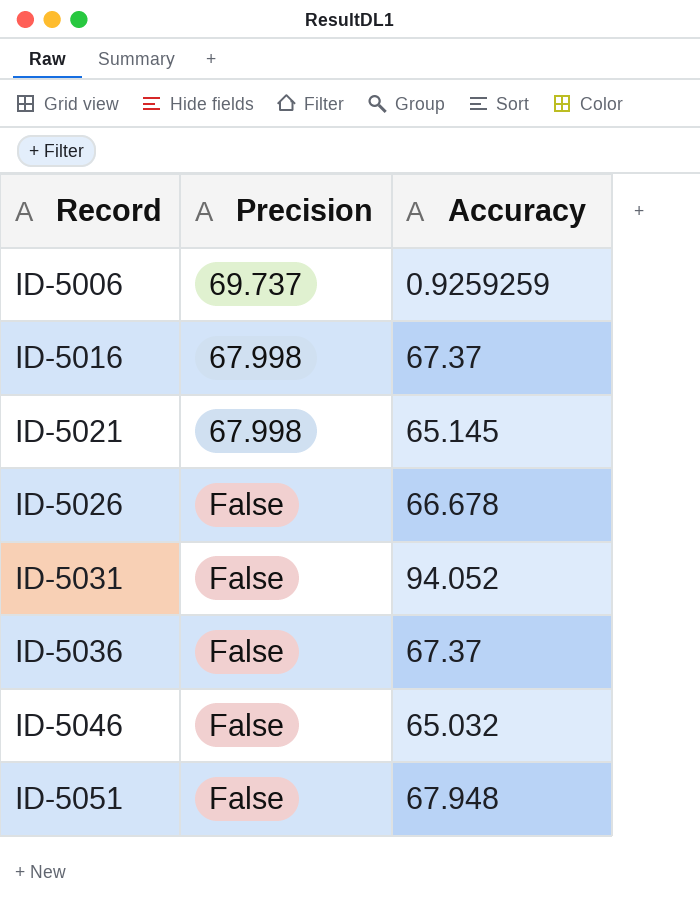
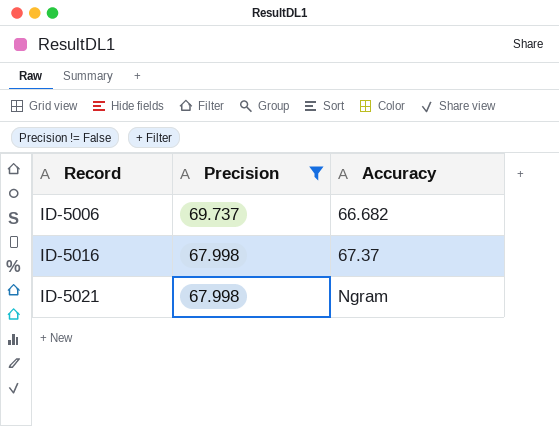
filter: none -> Precision != False
ID-5006 | Accuracy: 0.9259259 -> 66.682
ID-5021 | Accuracy: 65.145 -> Ngram

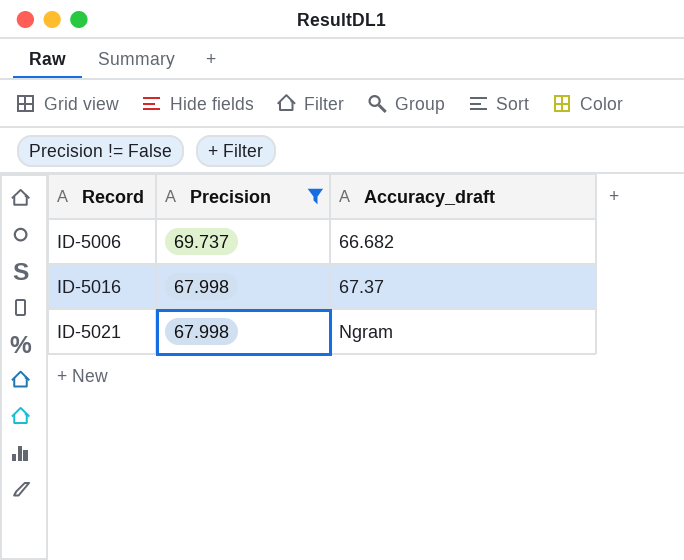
column name: Accuracy -> Accuracy_draft

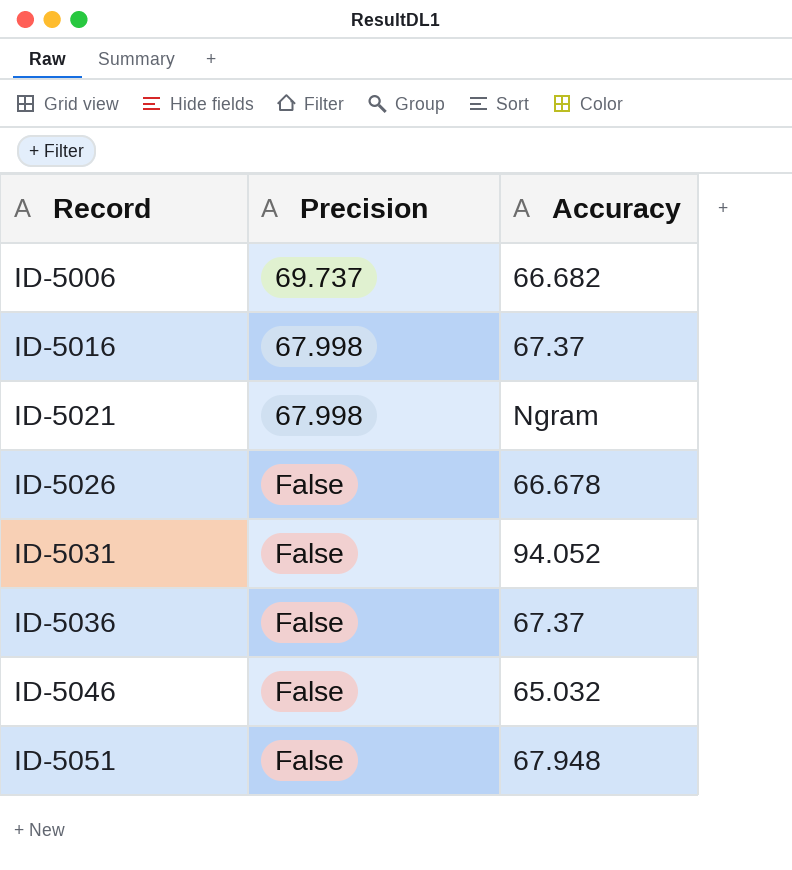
filter: Precision != False -> none
column name: Accuracy_draft -> Accuracy

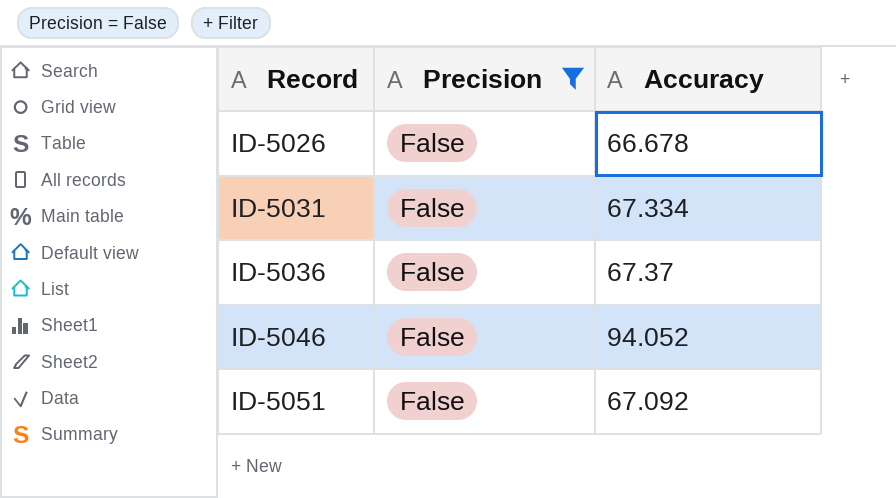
filter: none -> Precision = False
ID-5031 | Accuracy: 94.052 -> 67.334
ID-5046 | Accuracy: 65.032 -> 94.052
ID-5051 | Accuracy: 67.948 -> 67.092

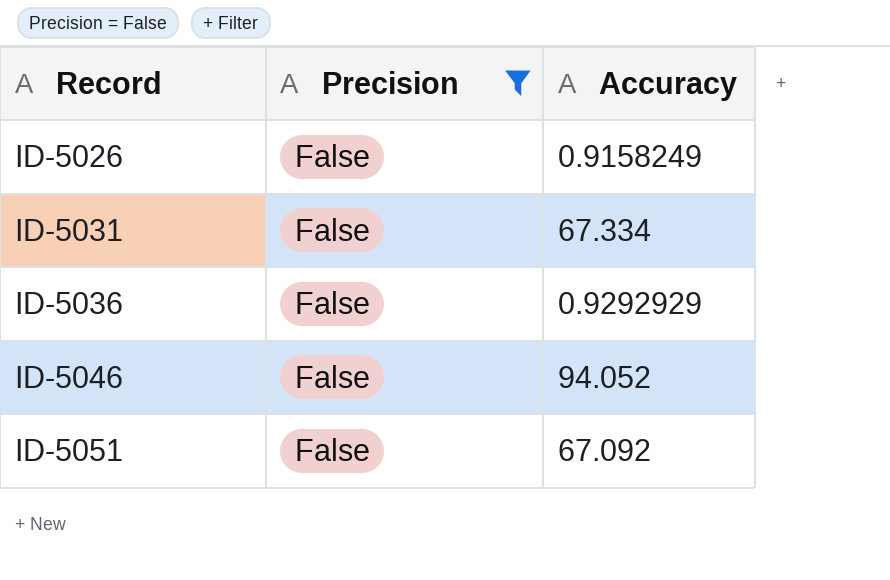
ID-5026 | Accuracy: 66.678 -> 0.9158249
ID-5036 | Accuracy: 67.37 -> 0.9292929

